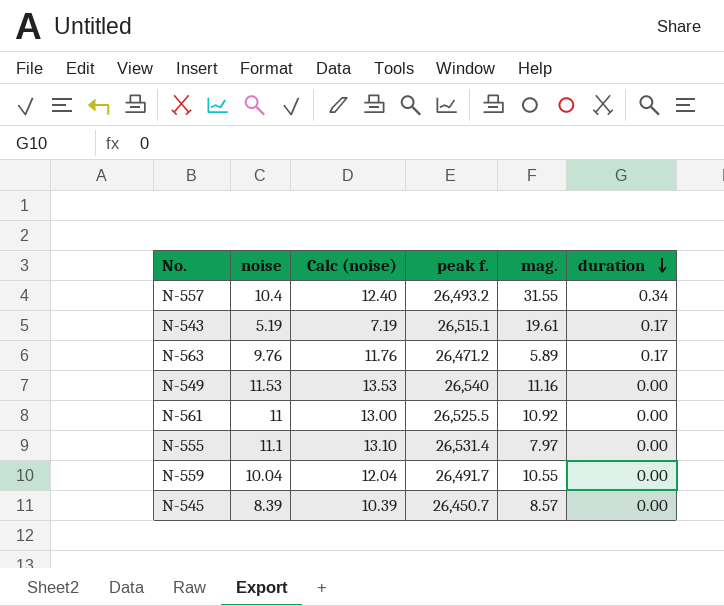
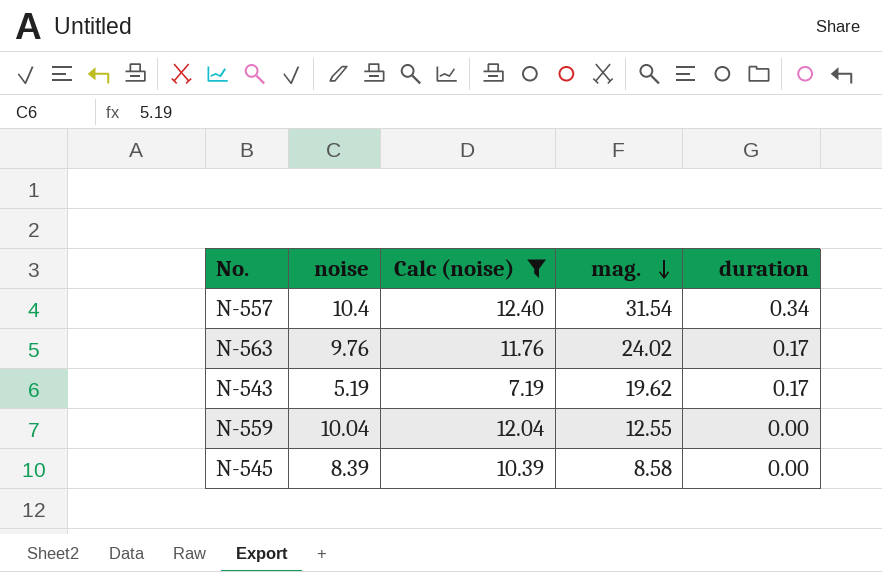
filter: none -> Calc (noise) <= 12.40
row order: duration descending -> mag. descending
column peak f. | position: 4 -> none
N-557 | mag.: 31.55 -> 31.54
N-563 | mag.: 5.89 -> 24.02
N-543 | mag.: 19.61 -> 19.62
N-559 | mag.: 10.55 -> 12.55
N-545 | mag.: 8.57 -> 8.58

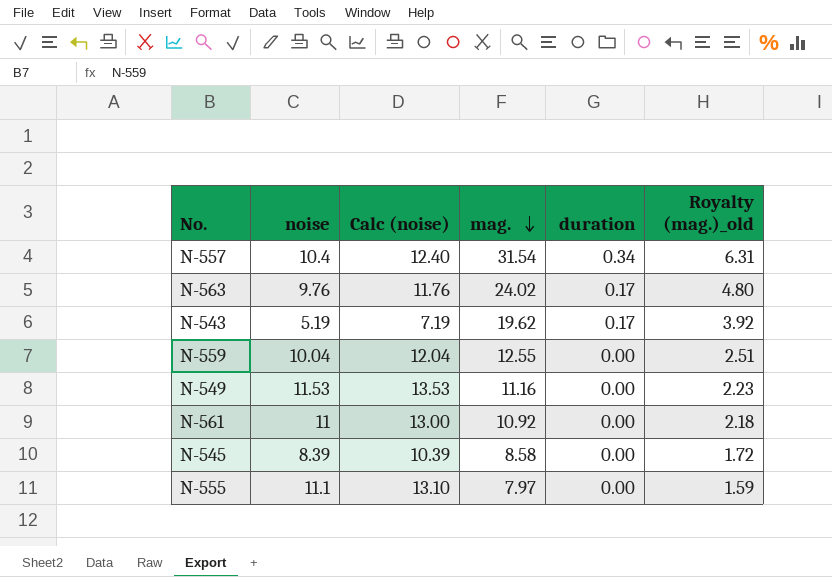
filter: Calc (noise) <= 12.40 -> none
column Royalty (mag.)_old | formula: none -> [mag.] * 0.2

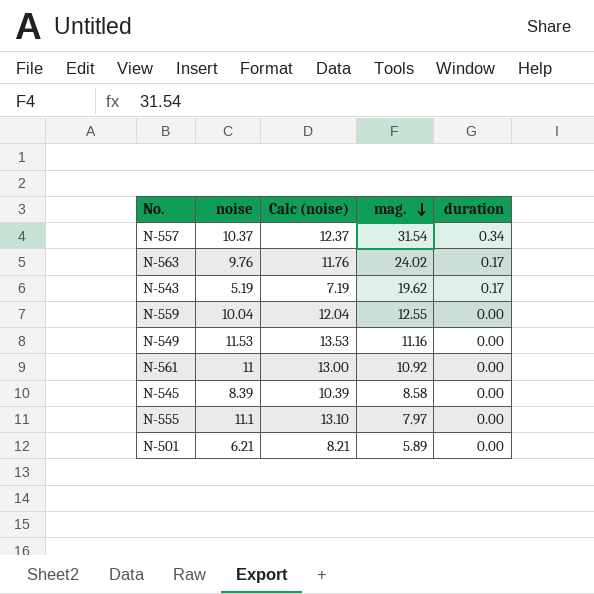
column Royalty (mag.)_old | formula: [mag.] * 0.2 -> none
N-557 | noise: 10.4 -> 10.37
N-557 | Calc (noise): 12.40 -> 12.37
row N-501: none -> 6.21 | 8.21 | 5.89 | 0.00

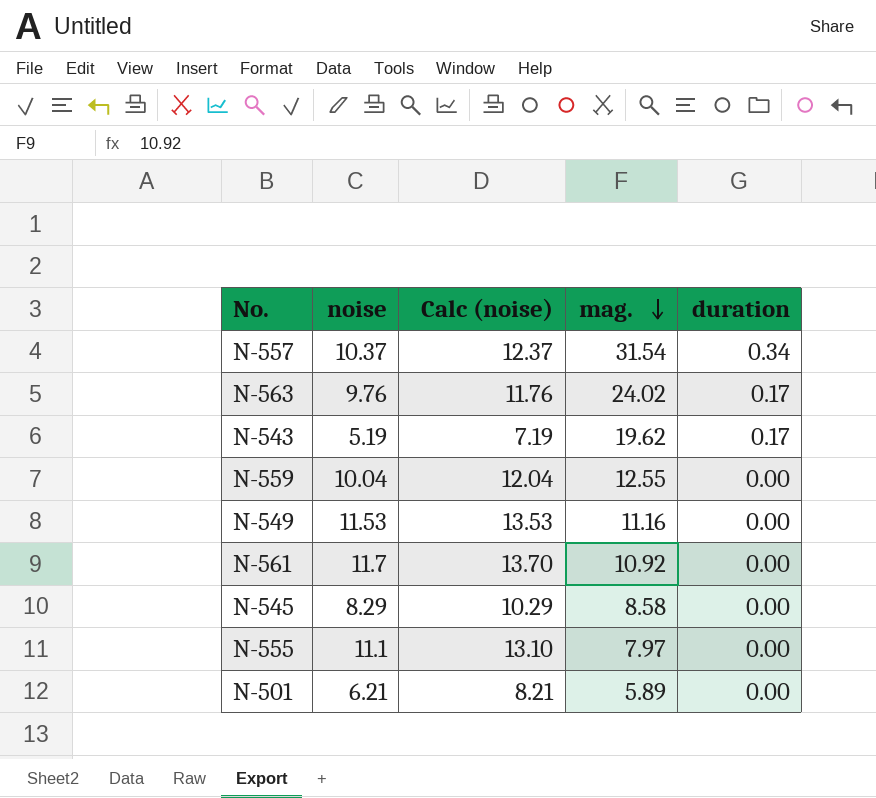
N-561 | noise: 11 -> 11.7
N-561 | Calc (noise): 13.00 -> 13.70
N-545 | noise: 8.39 -> 8.29
N-545 | Calc (noise): 10.39 -> 10.29

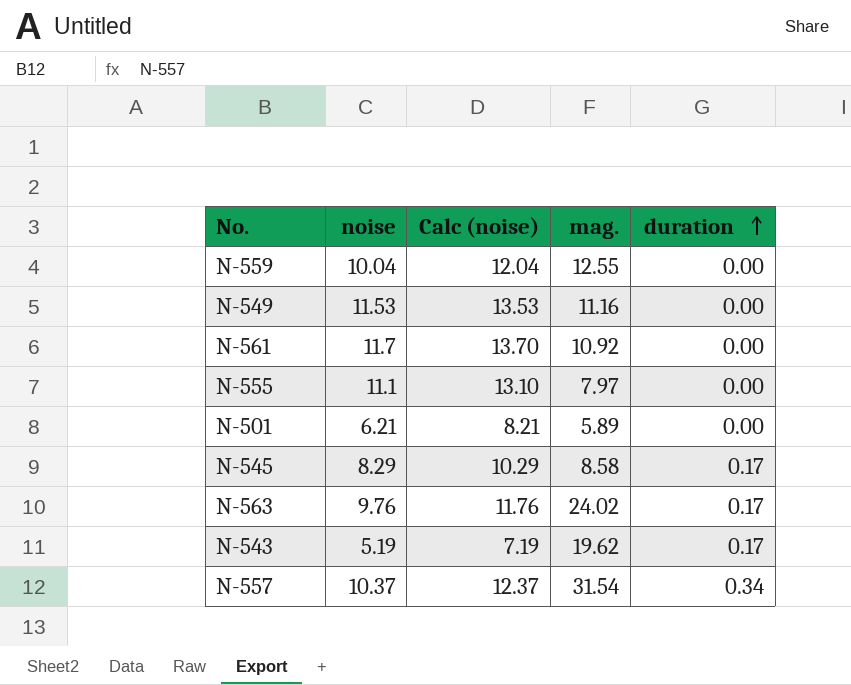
row order: mag. descending -> duration ascending
N-545 | duration: 0.00 -> 0.17

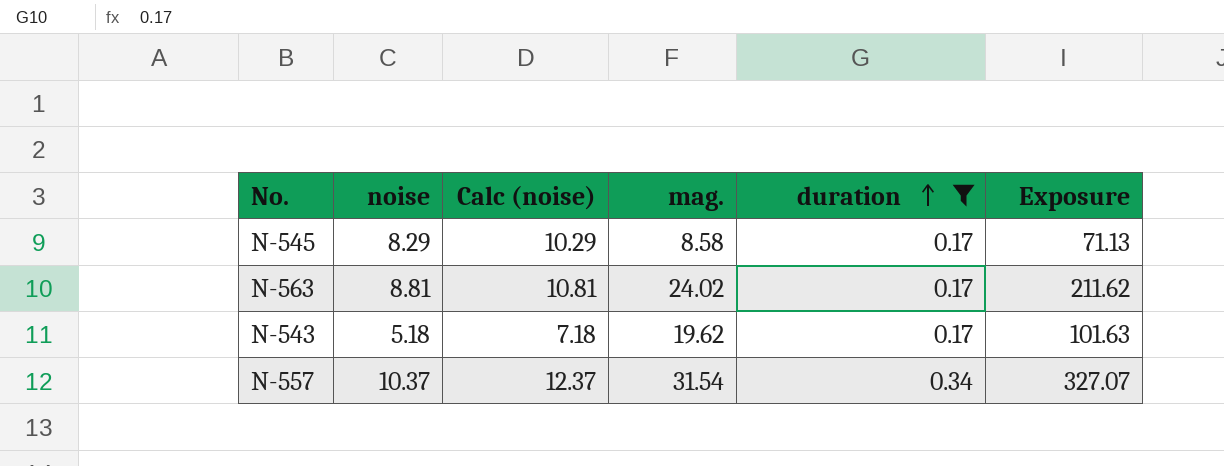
filter: none -> duration != 0.00
column Exposure | formula: none -> [noise] * [mag.]
N-563 | noise: 9.76 -> 8.81
N-563 | Calc (noise): 11.76 -> 10.81
N-543 | noise: 5.19 -> 5.18
N-543 | Calc (noise): 7.19 -> 7.18

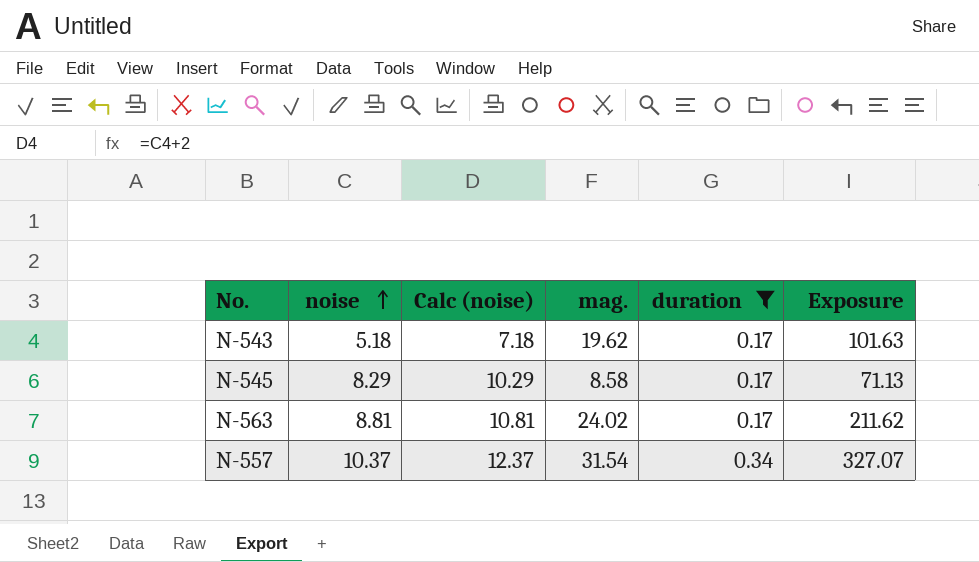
row order: duration ascending -> noise ascending

